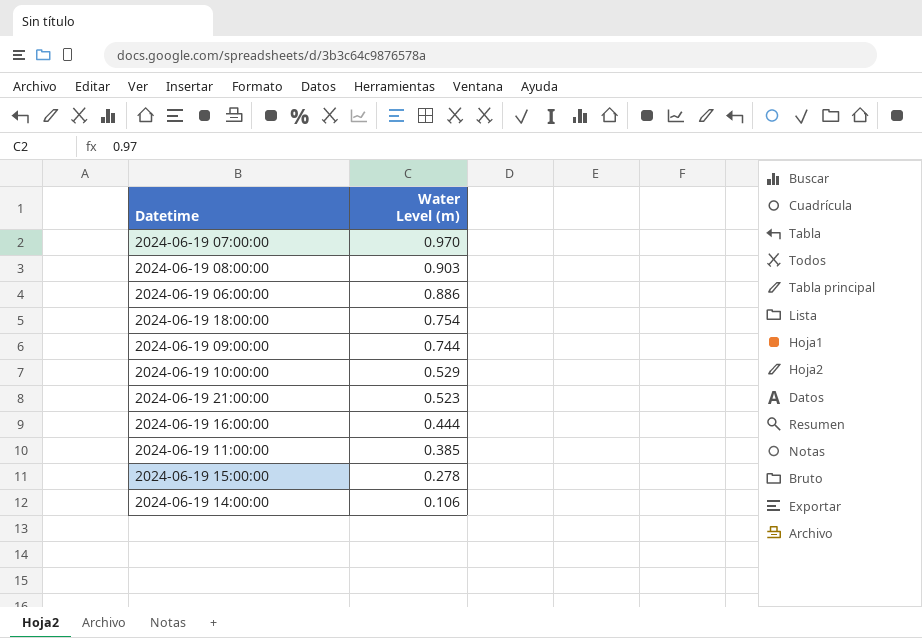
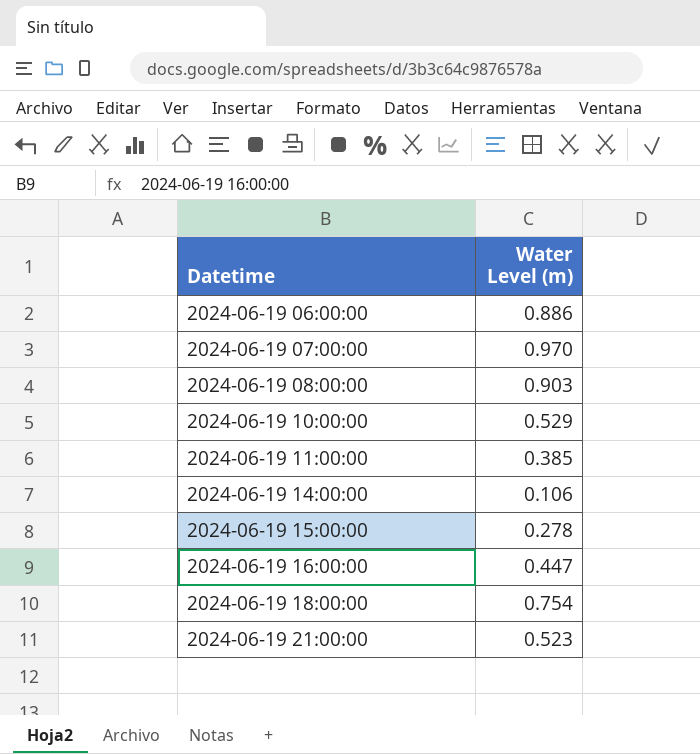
row order: Water Level (m) descending -> Datetime ascending
row 2024-06-19 09:00:00: 0.744 -> none
2024-06-19 16:00:00 | Water Level (m): 0.444 -> 0.447

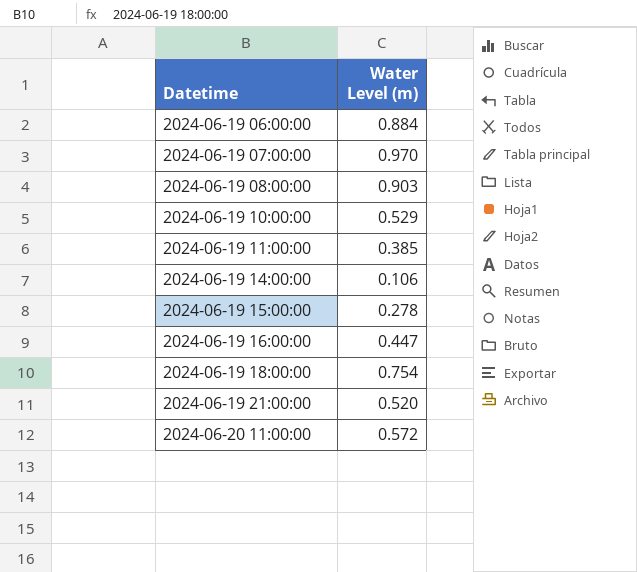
2024-06-19 06:00:00 | Water Level (m): 0.886 -> 0.884
2024-06-19 21:00:00 | Water Level (m): 0.523 -> 0.520
row 2024-06-20 11:00:00: none -> 0.572

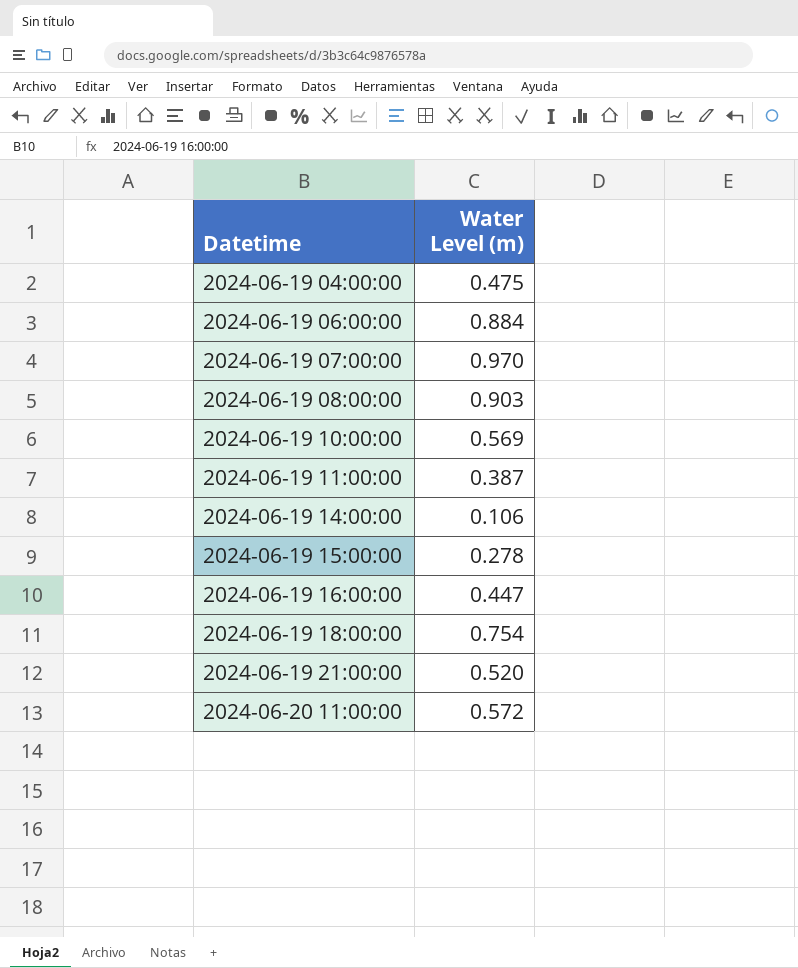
row 2024-06-19 04:00:00: none -> 0.475
2024-06-19 10:00:00 | Water Level (m): 0.529 -> 0.569
2024-06-19 11:00:00 | Water Level (m): 0.385 -> 0.387

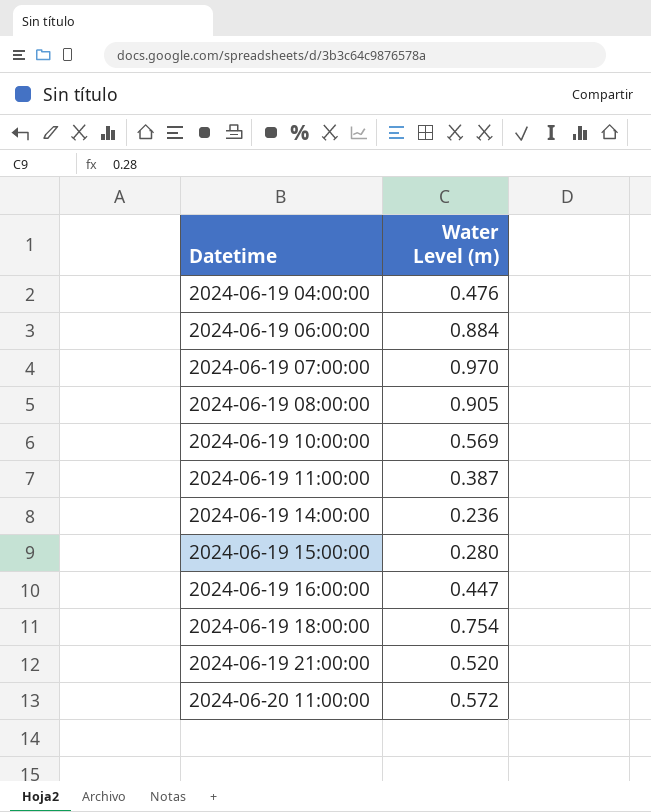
2024-06-19 04:00:00 | Water Level (m): 0.475 -> 0.476
2024-06-19 08:00:00 | Water Level (m): 0.903 -> 0.905
2024-06-19 14:00:00 | Water Level (m): 0.106 -> 0.236
2024-06-19 15:00:00 | Water Level (m): 0.278 -> 0.280

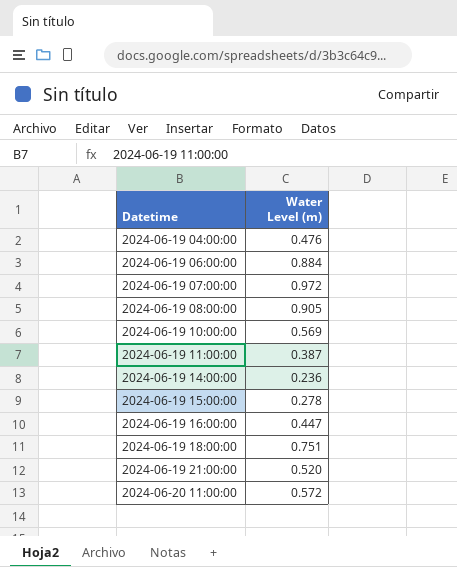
2024-06-19 07:00:00 | Water Level (m): 0.970 -> 0.972
2024-06-19 15:00:00 | Water Level (m): 0.280 -> 0.278
2024-06-19 18:00:00 | Water Level (m): 0.754 -> 0.751

